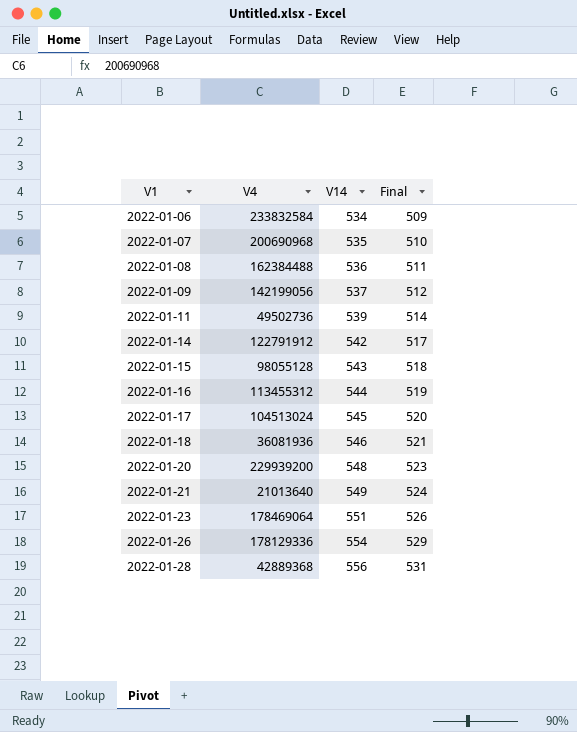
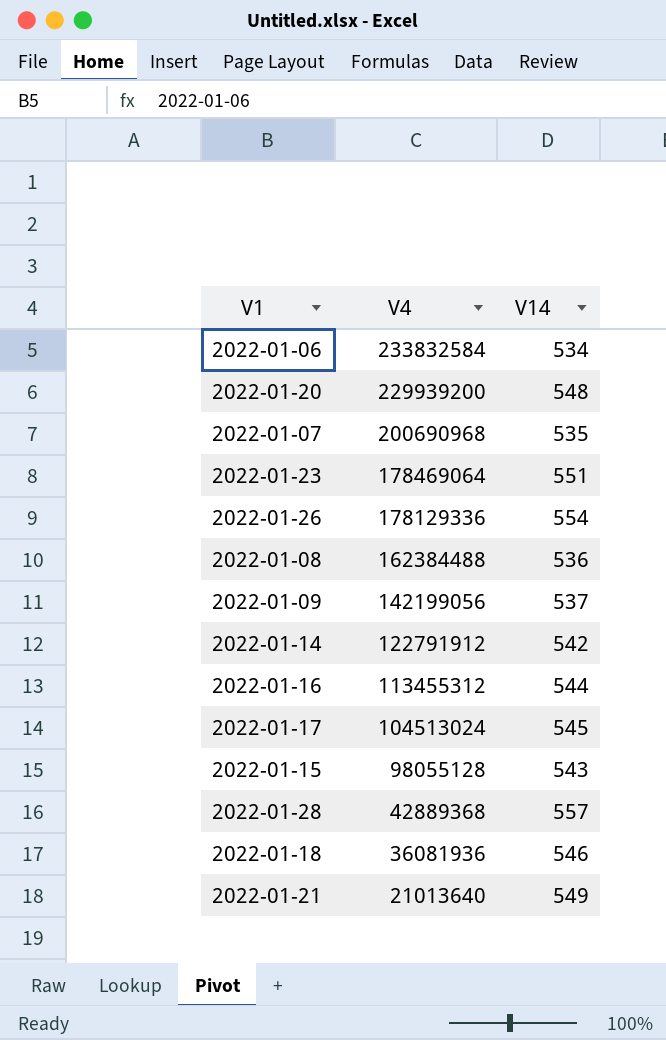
row order: V1 ascending -> V4 descending
column Final | formula: [V14] - 25 -> none
row 2022-01-11: 49502736 | 539 | 514 -> none
2022-01-28 | V14: 556 -> 557

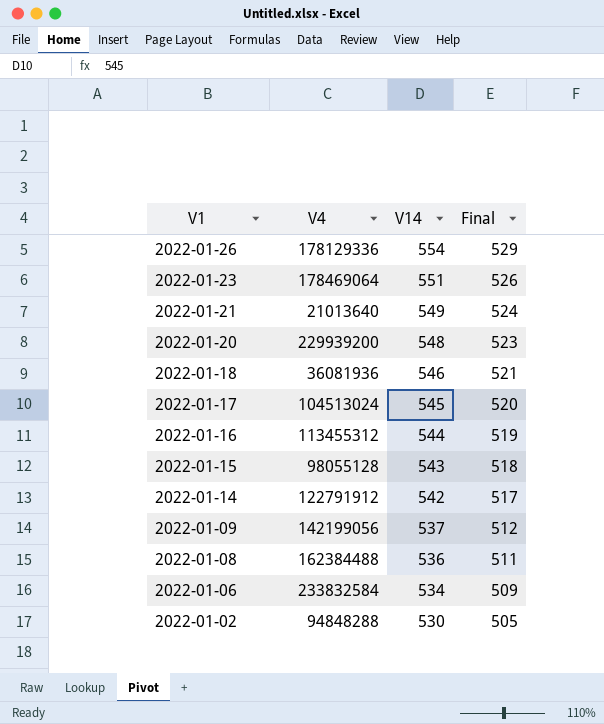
row order: V4 descending -> V1 descending
column Final | formula: none -> [V14] - 25
row 2022-01-07: 200690968 | 535 -> none
row 2022-01-28: 42889368 | 557 -> none
row 2022-01-02: none -> 94848288 | 530 | 505

